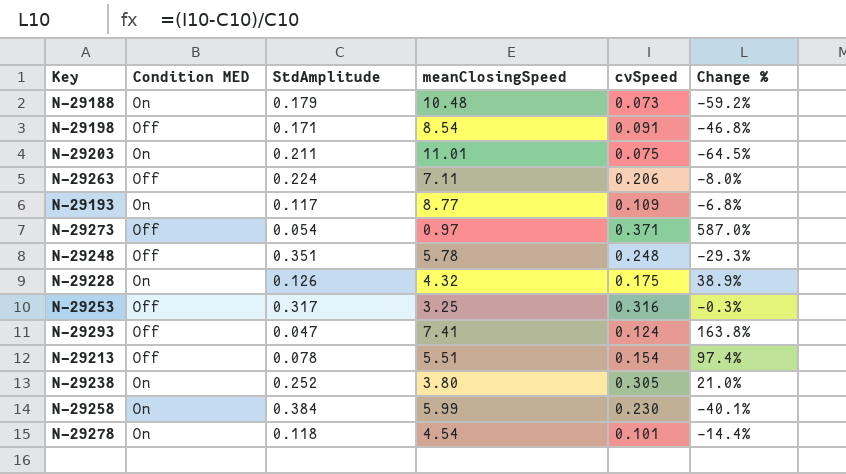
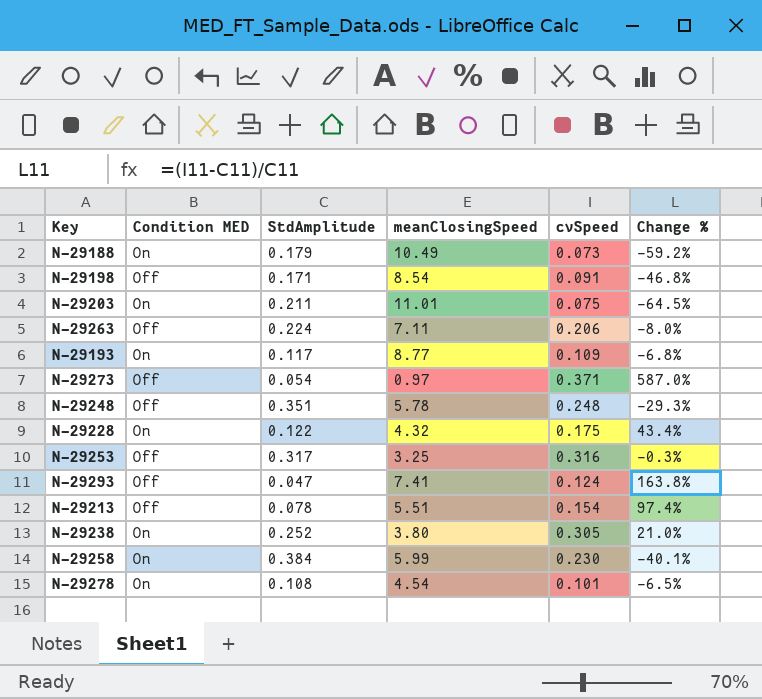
N-29188 | meanClosingSpeed: 10.48 -> 10.49
N-29228 | StdAmplitude: 0.126 -> 0.122
N-29228 | Change %: 38.9% -> 43.4%
N-29278 | StdAmplitude: 0.118 -> 0.108
N-29278 | Change %: -14.4% -> -6.5%

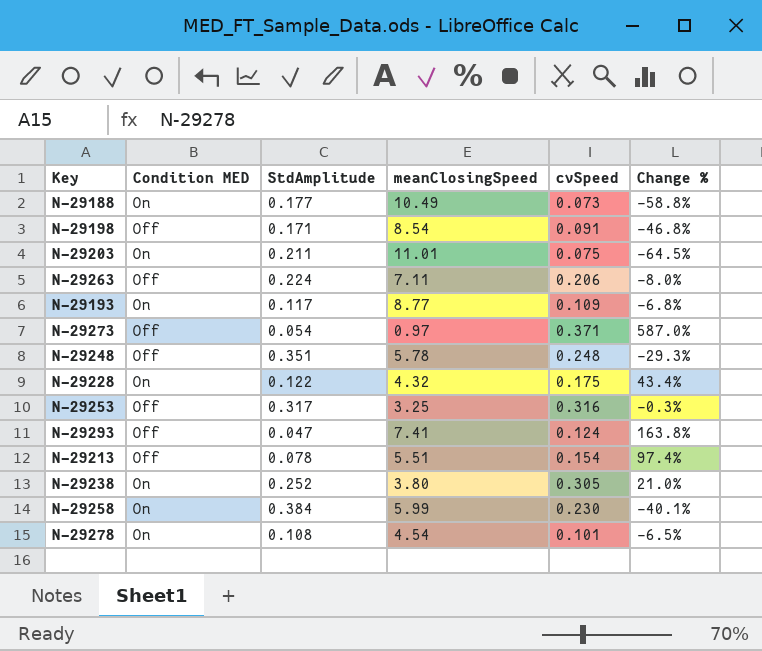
N-29188 | StdAmplitude: 0.179 -> 0.177
N-29188 | Change %: -59.2% -> -58.8%

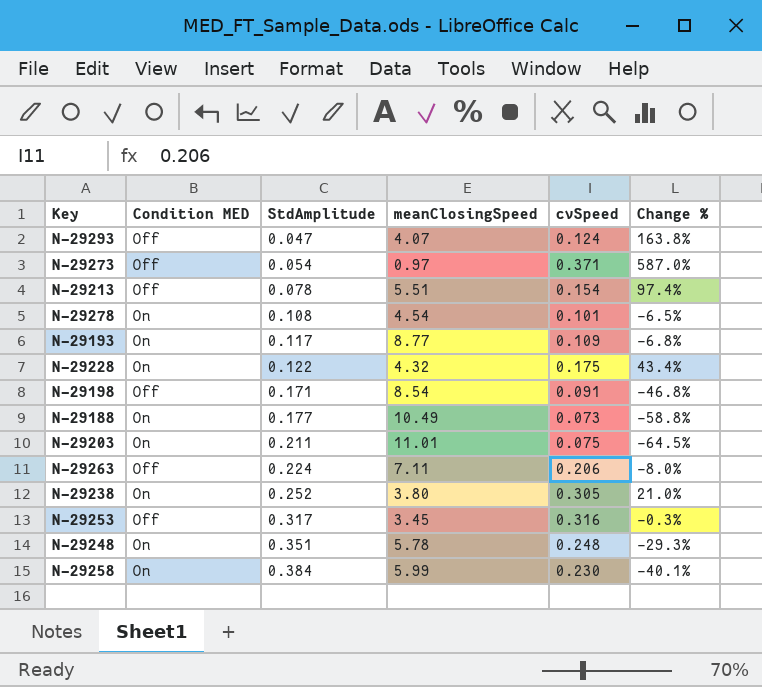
row order: none -> StdAmplitude ascending
N-29293 | meanClosingSpeed: 7.41 -> 4.07
N-29253 | meanClosingSpeed: 3.25 -> 3.45
N-29248 | Condition MED: Off -> On

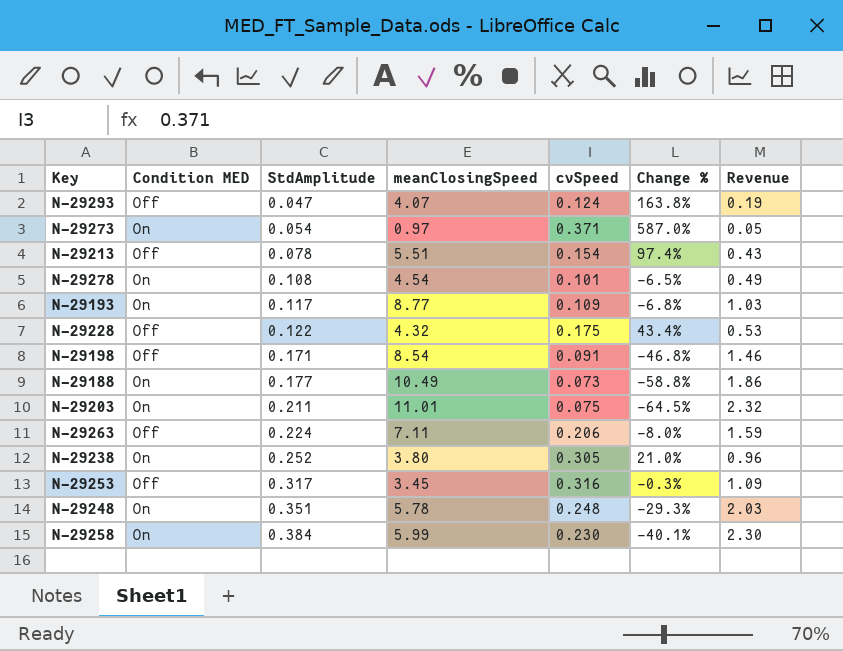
column Revenue | formula: none -> [StdAmplitude] * [meanClosingSpeed]
N-29273 | Condition MED: Off -> On
N-29228 | Condition MED: On -> Off

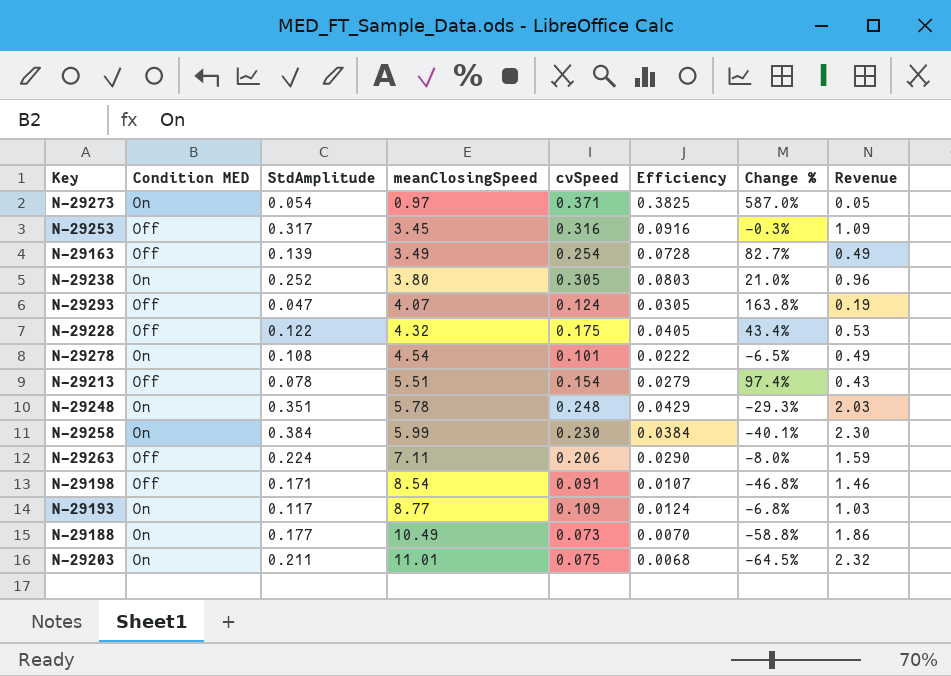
row order: StdAmplitude ascending -> meanClosingSpeed ascending
column Efficiency | formula: none -> [cvSpeed] / [meanClosingSpeed]
row N-29163: none -> Off | 0.139 | 3.49 | 0.254 | 0.0728 | 82.7% | 0.49

